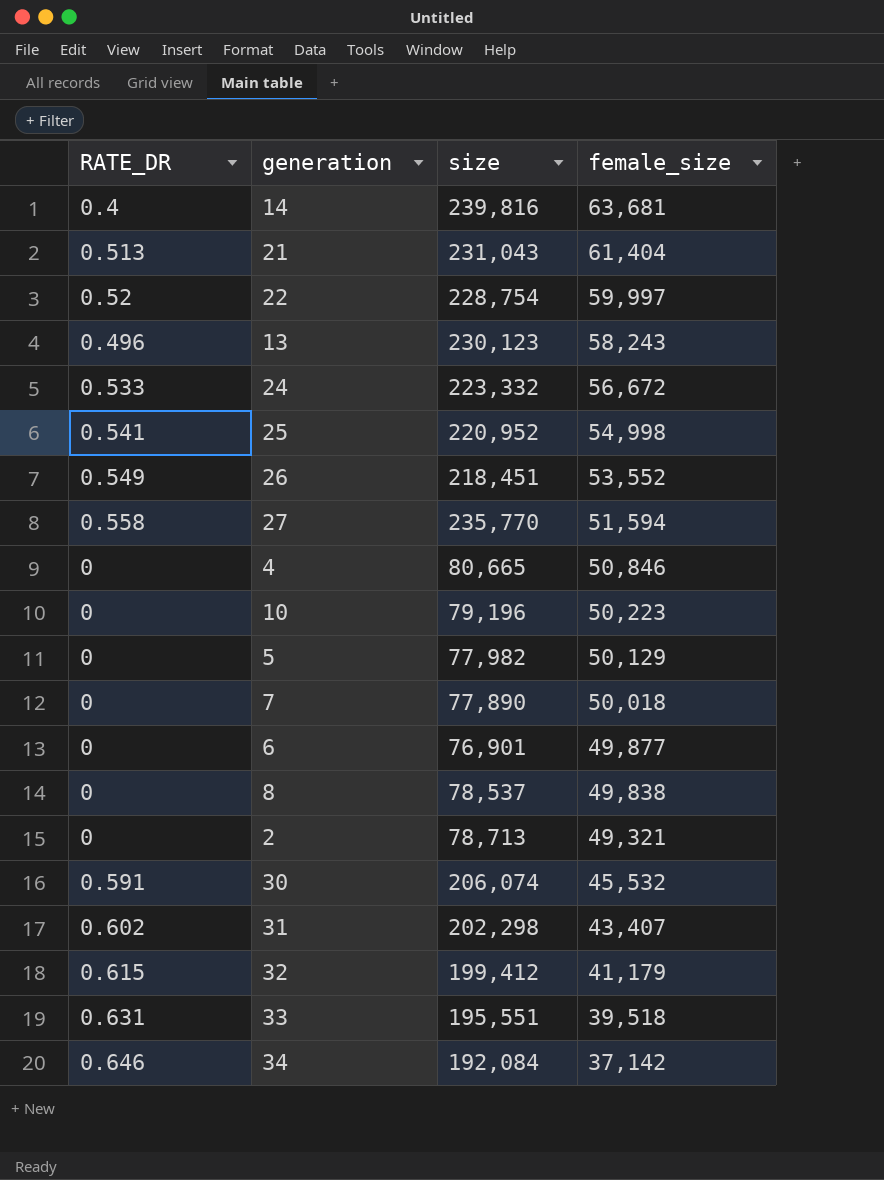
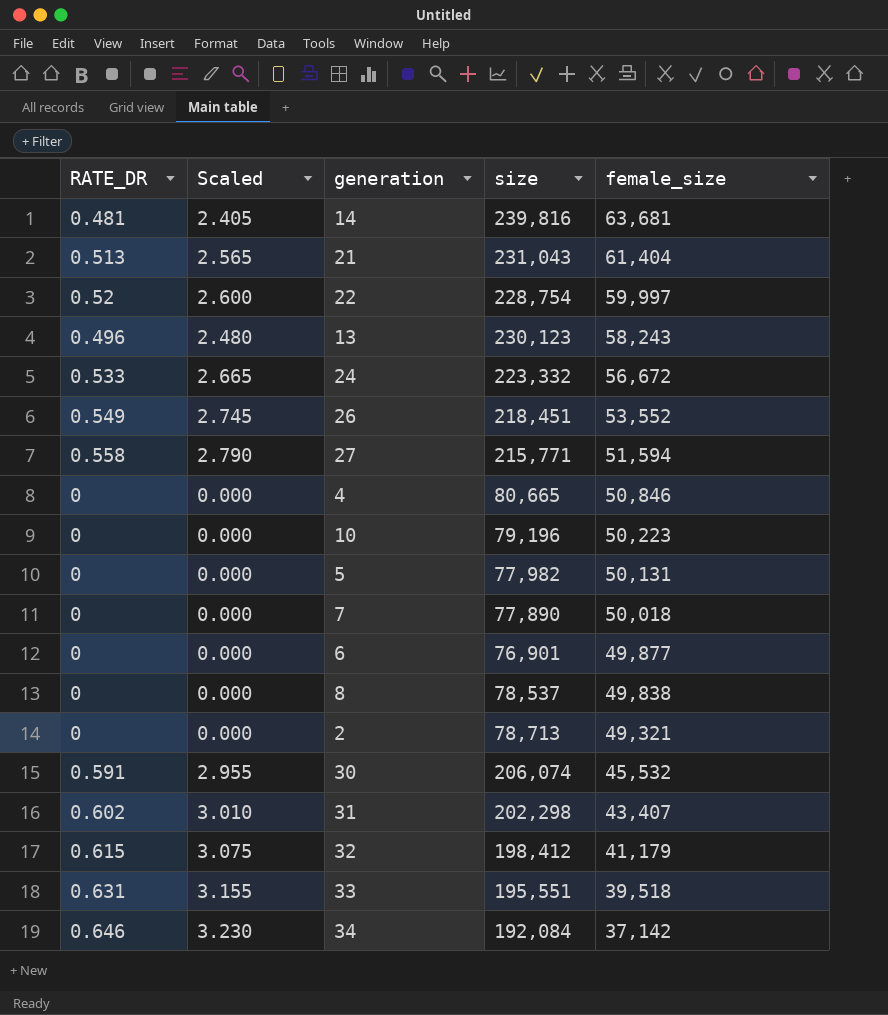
column Scaled | formula: none -> [RATE_DR] * 5
row 25: 0.541 | 220,952 | 54,998 -> none
14 | RATE_DR: 0.4 -> 0.481
27 | size: 235,770 -> 215,771
5 | female_size: 50,129 -> 50,131
32 | size: 199,412 -> 198,412

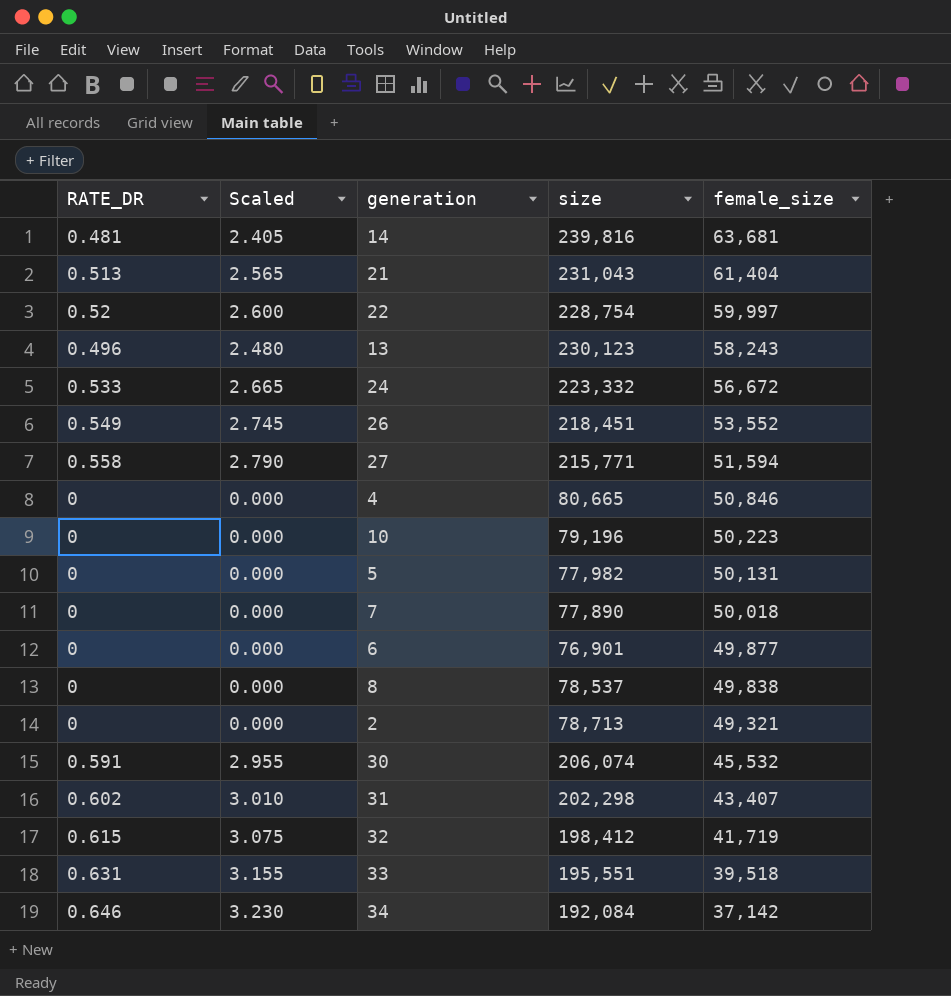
32 | female_size: 41,179 -> 41,719

